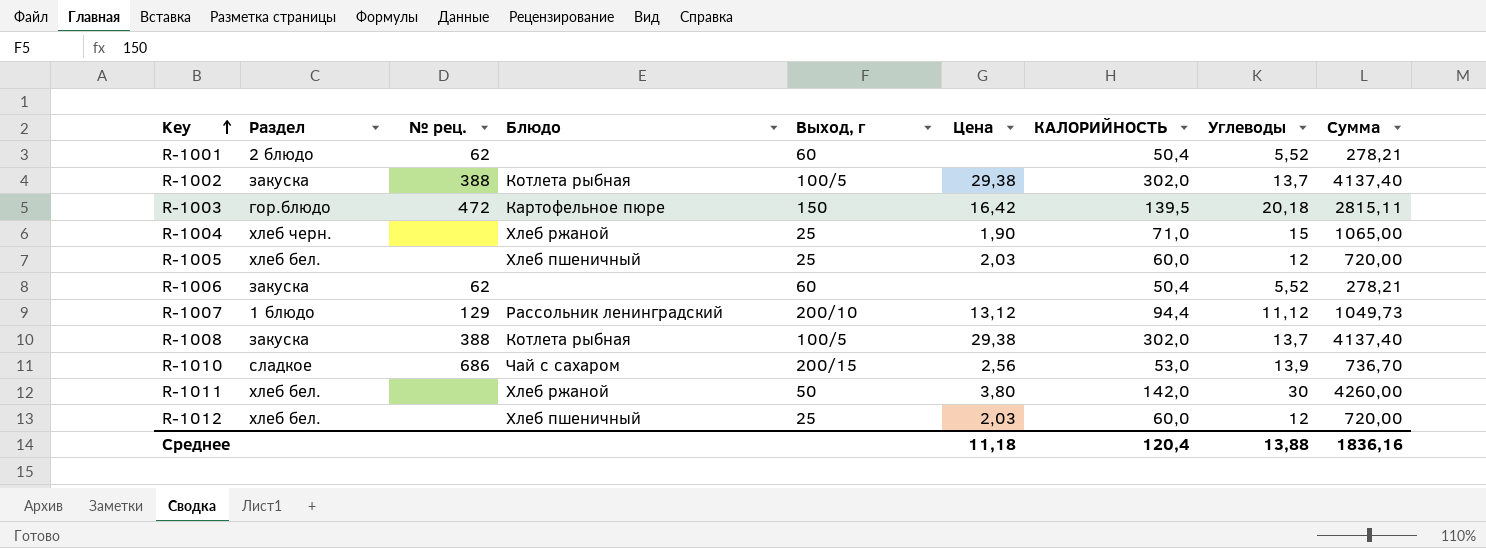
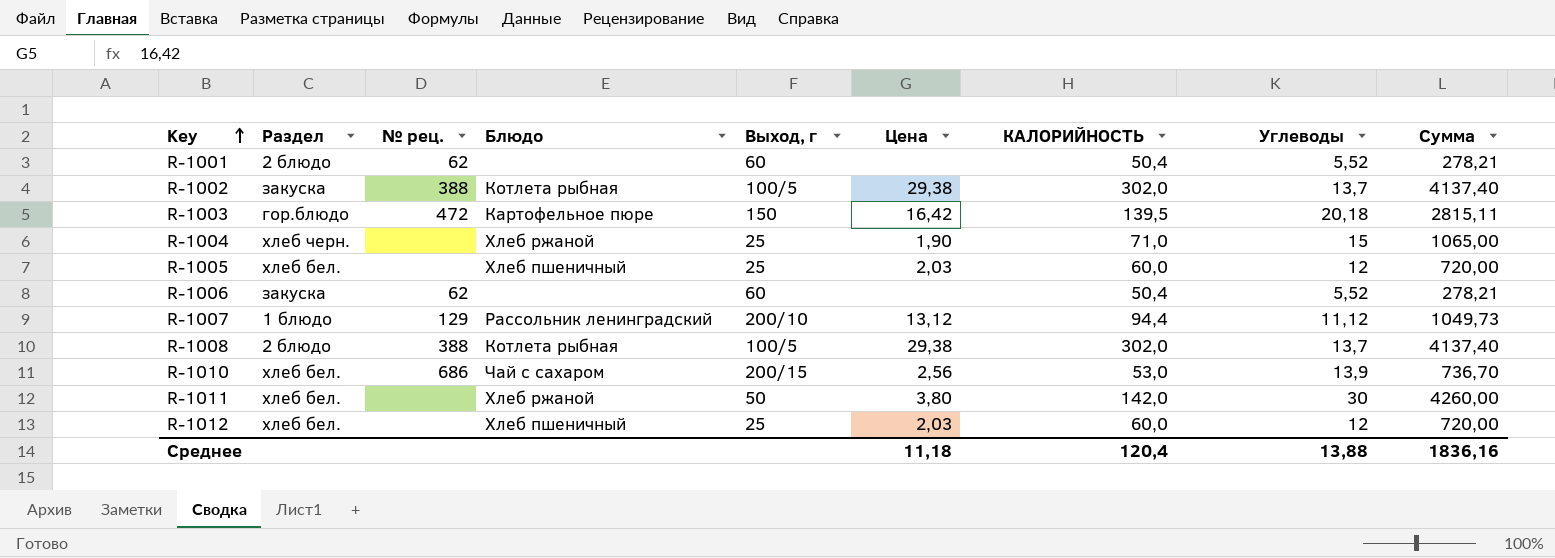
R-1008 | Раздел: закуска -> 2 блюдо
R-1010 | Раздел: сладкое -> хлеб бел.

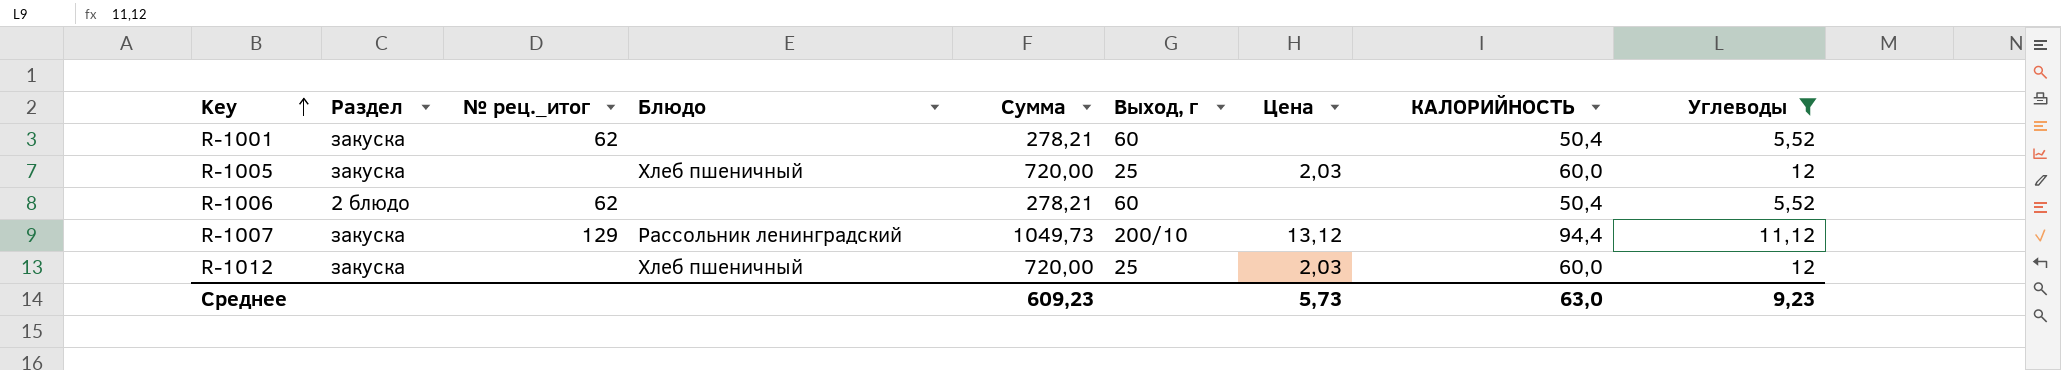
filter: none -> Углеводы <= 12
column name: № рец. -> № рец._итог
column Сумма | position: 9 -> 5
R-1001 | Раздел: 2 блюдо -> закуска
R-1005 | Раздел: хлеб бел. -> закуска
R-1006 | Раздел: закуска -> 2 блюдо
R-1007 | Раздел: 1 блюдо -> закуска
R-1012 | Раздел: хлеб бел. -> закуска
Среднее | Сумма: 1836,16 -> 609,23
Среднее | Цена: 11,18 -> 5,73
Среднее | КАЛОРИЙНОСТЬ: 120,4 -> 63,0
Среднее | Углеводы: 13,88 -> 9,23

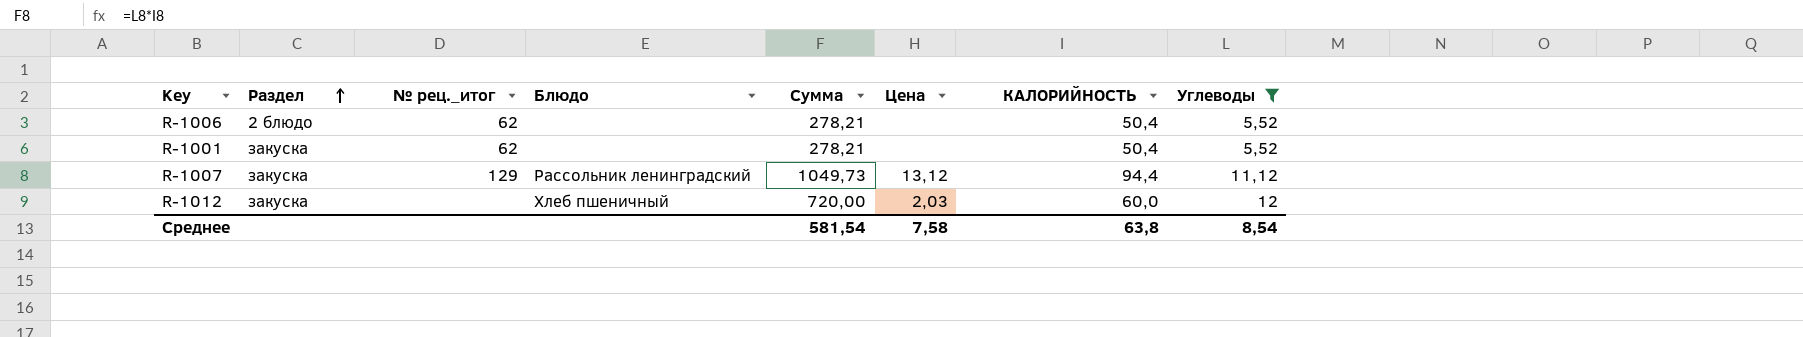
row order: Key ascending -> Раздел ascending
column Выход, г | position: 6 -> none
row R-1005: закуска | none | Хлеб пшеничный | 720,00 | 25 | 2,03 | 60,0 | 12 -> none
Среднее | Сумма: 609,23 -> 581,54
Среднее | Цена: 5,73 -> 7,58
Среднее | КАЛОРИЙНОСТЬ: 63,0 -> 63,8
Среднее | Углеводы: 9,23 -> 8,54

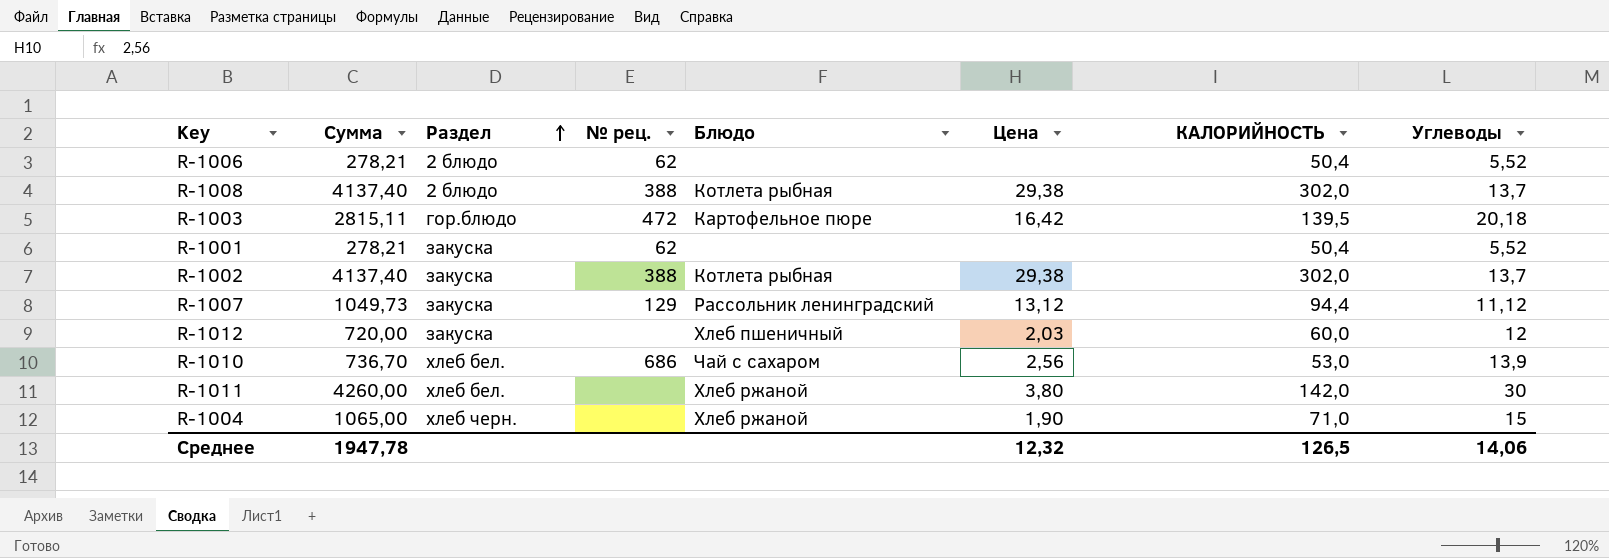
filter: Углеводы <= 12 -> none
column Сумма | position: 5 -> 2
column name: № рец._итог -> № рец.
Среднее | Сумма: 581,54 -> 1947,78
Среднее | Цена: 7,58 -> 12,32
Среднее | КАЛОРИЙНОСТЬ: 63,8 -> 126,5
Среднее | Углеводы: 8,54 -> 14,06

